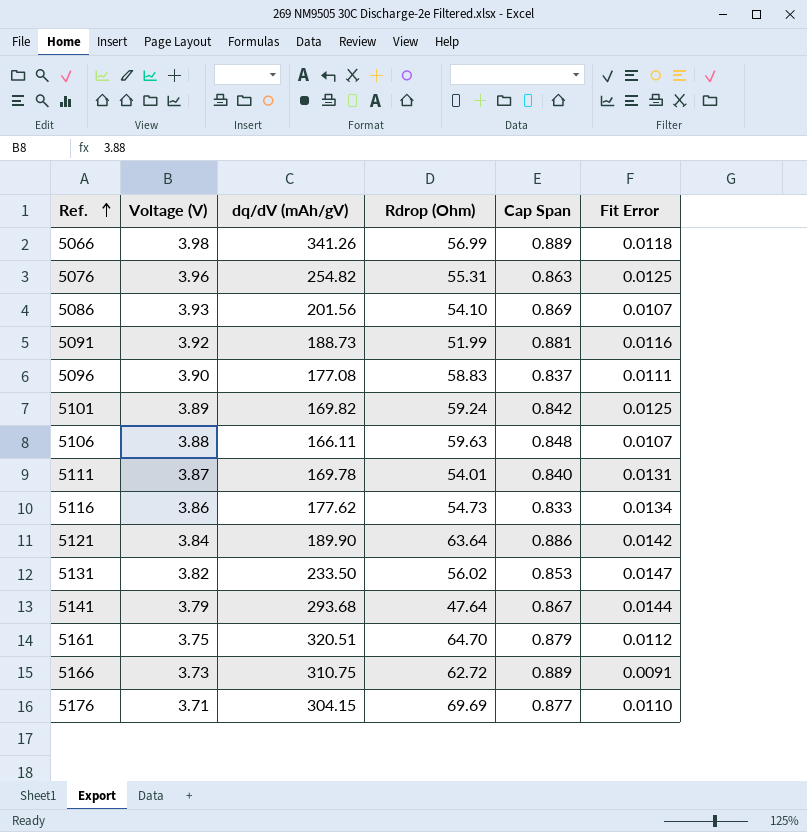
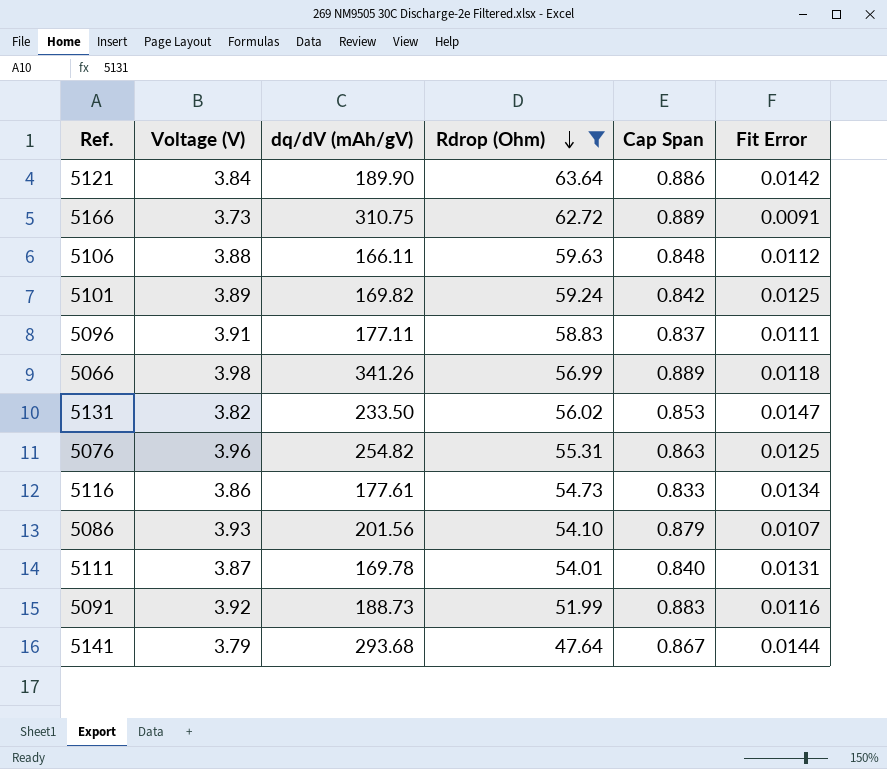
filter: none -> Rdrop (Ohm) <= 63.64
row order: Ref. ascending -> Rdrop (Ohm) descending
5106 | Fit Error: 0.0107 -> 0.0112
5096 | Voltage (V): 3.90 -> 3.91
5096 | dq/dV (mAh/gV): 177.08 -> 177.11
5116 | dq/dV (mAh/gV): 177.62 -> 177.61
5086 | Cap Span: 0.869 -> 0.879
5091 | Cap Span: 0.881 -> 0.883

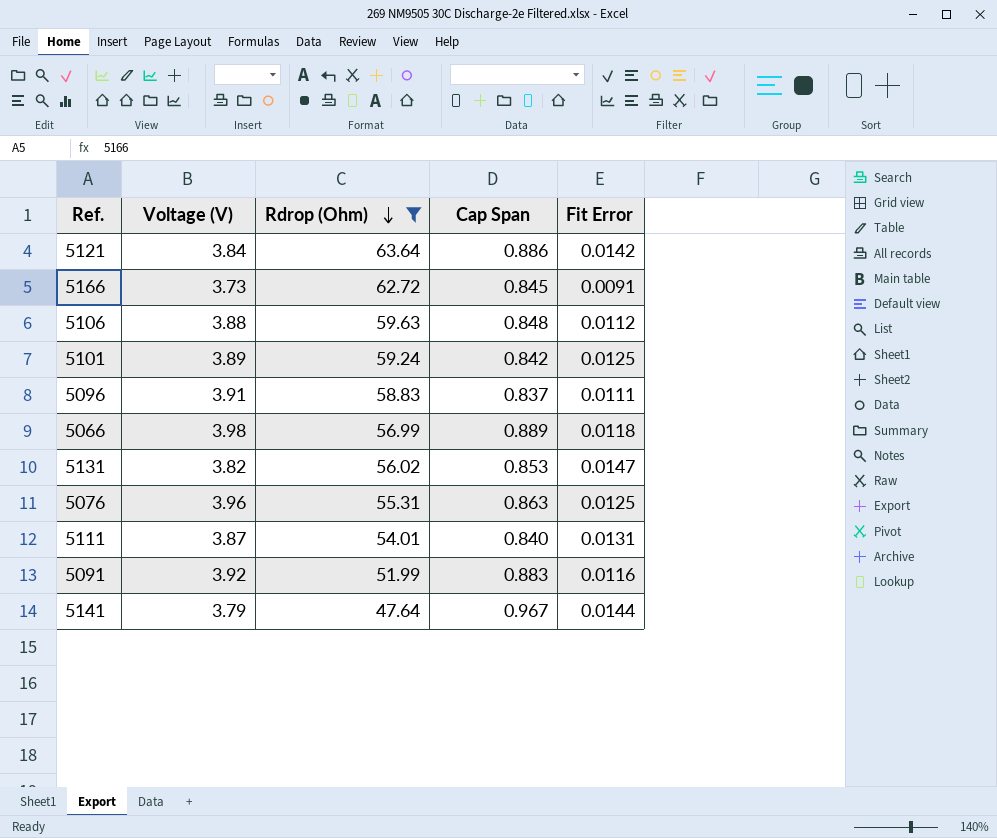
column dq/dV (mAh/gV) | position: 3 -> none
row 5116: 3.86 | 177.61 | 54.73 | 0.833 | 0.0134 -> none
row 5086: 3.93 | 201.56 | 54.10 | 0.879 | 0.0107 -> none
5166 | Cap Span: 0.889 -> 0.845
5141 | Cap Span: 0.867 -> 0.967

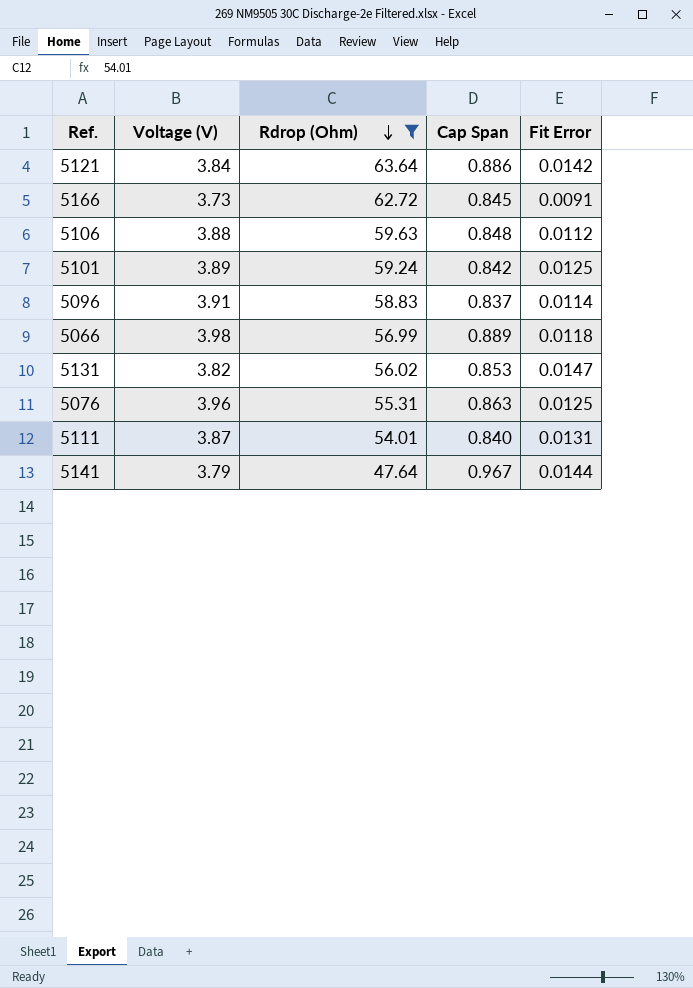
row 5091: 3.92 | 51.99 | 0.883 | 0.0116 -> none
5096 | Fit Error: 0.0111 -> 0.0114

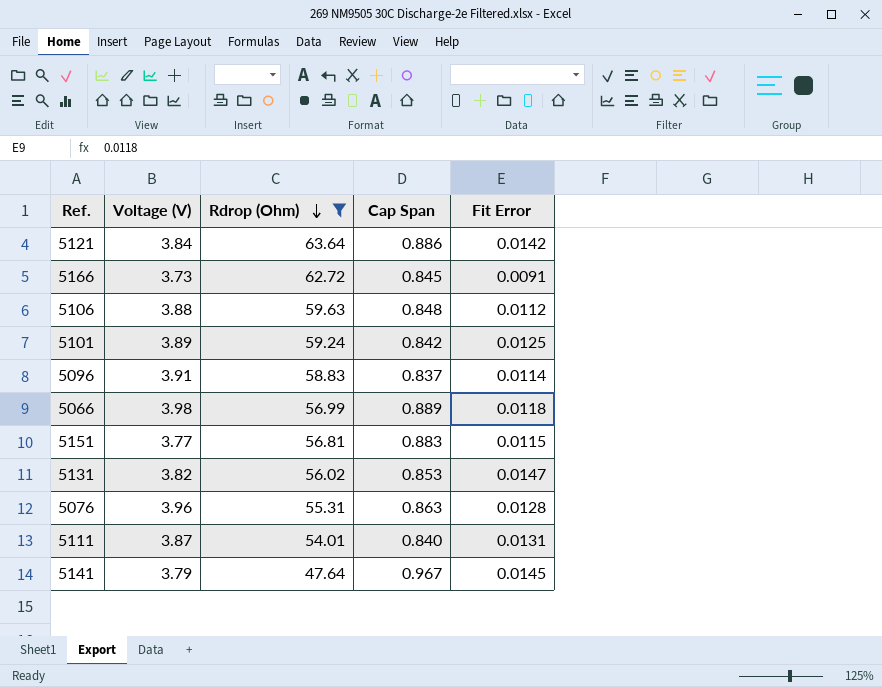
row 5151: none -> 3.77 | 56.81 | 0.883 | 0.0115
5076 | Fit Error: 0.0125 -> 0.0128
5141 | Fit Error: 0.0144 -> 0.0145

